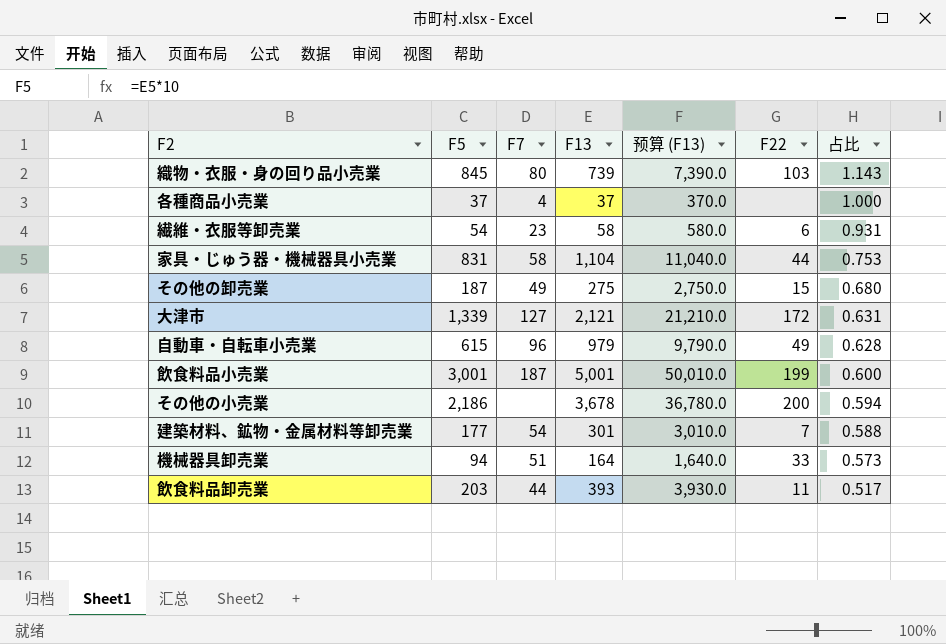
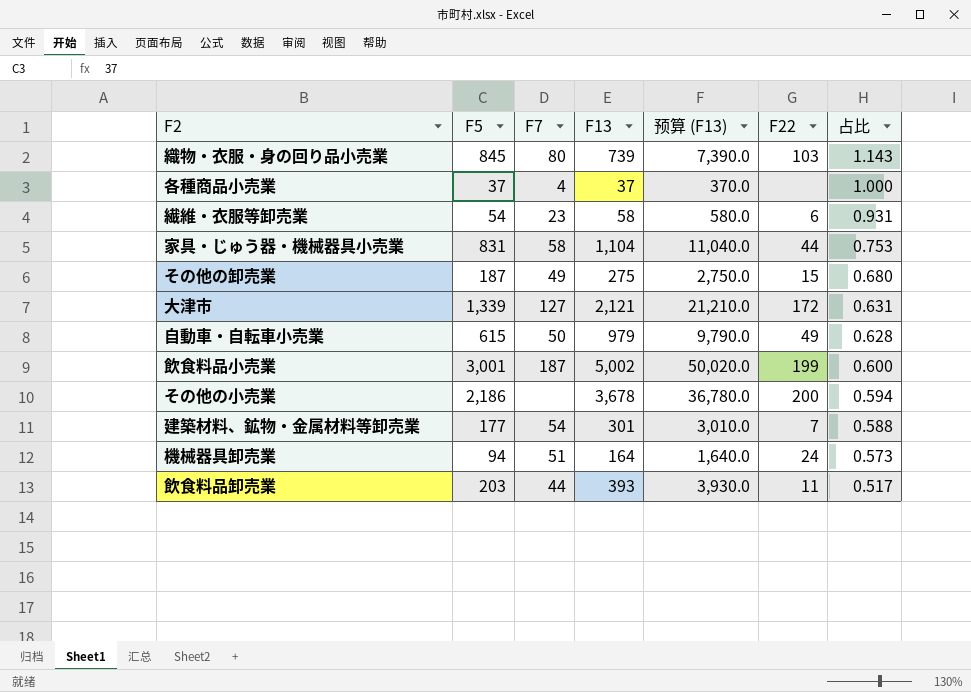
自動車・自転車小売業 | F7: 96 -> 50
飲食料品小売業 | F13: 5,001 -> 5,002
飲食料品小売業 | 预算 (F13): 50,010.0 -> 50,020.0
機械器具卸売業 | F22: 33 -> 24

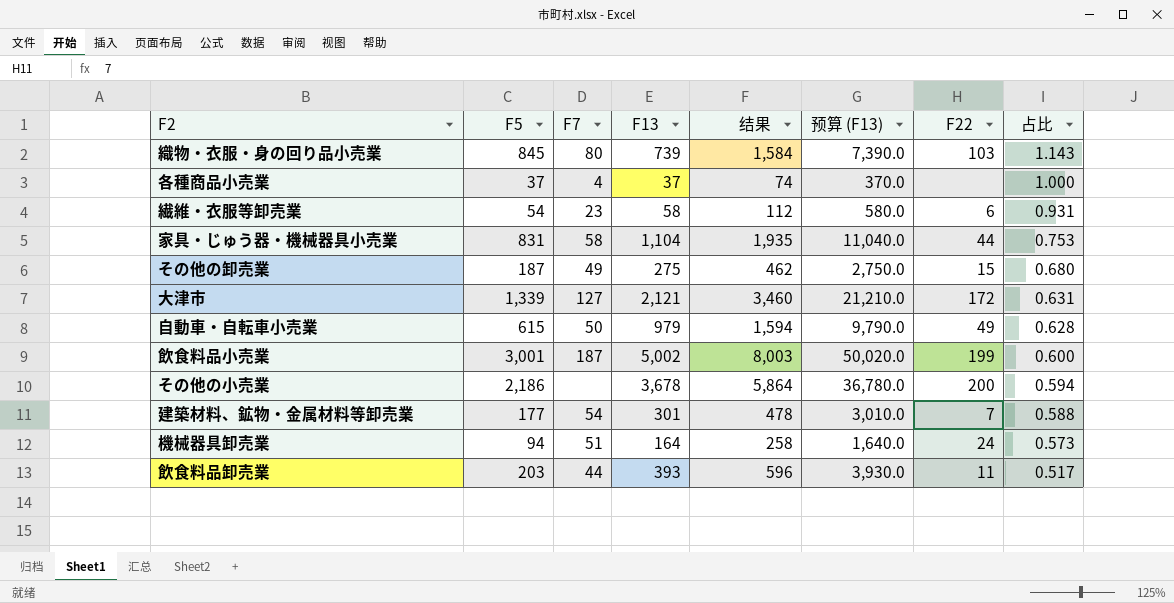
column 结果 | formula: none -> [F5] + [F13]

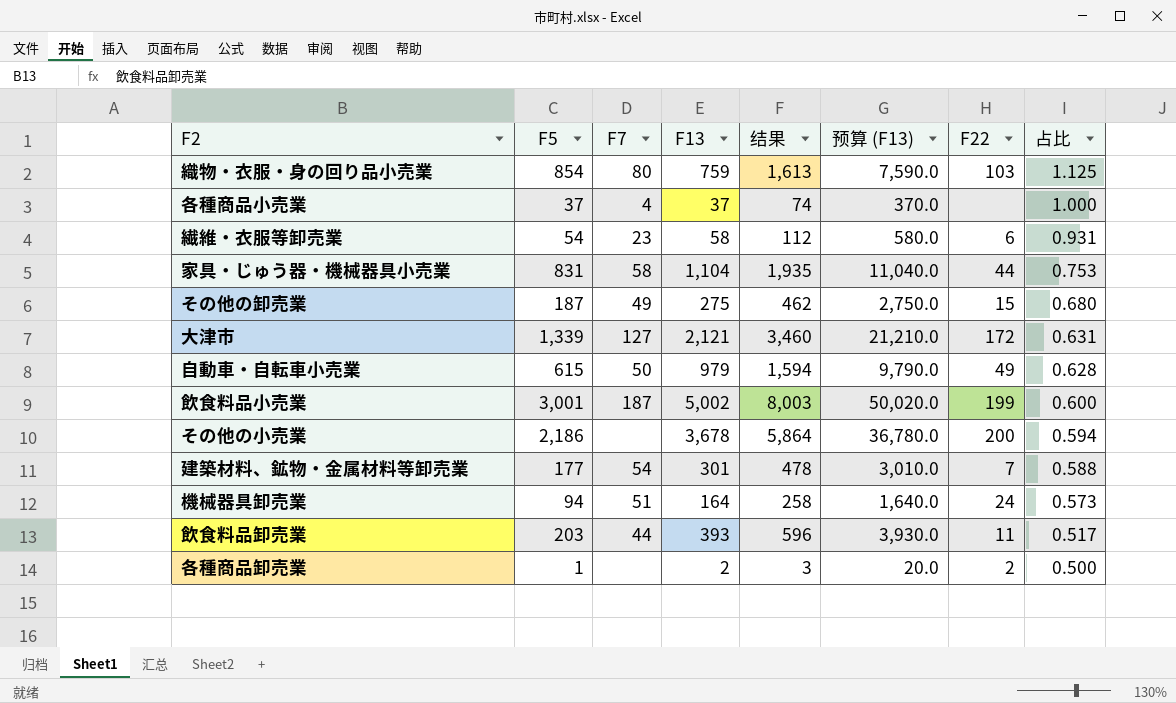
織物・衣服・身の回り品小売業 | F5: 845 -> 854
織物・衣服・身の回り品小売業 | F13: 739 -> 759
織物・衣服・身の回り品小売業 | 结果: 1,584 -> 1,613
織物・衣服・身の回り品小売業 | 预算 (F13): 7,390.0 -> 7,590.0
織物・衣服・身の回り品小売業 | 占比: 1.143 -> 1.125
row 各種商品卸売業: none -> 1 | none | 2 | 3 | 20.0 | 2 | 0.500

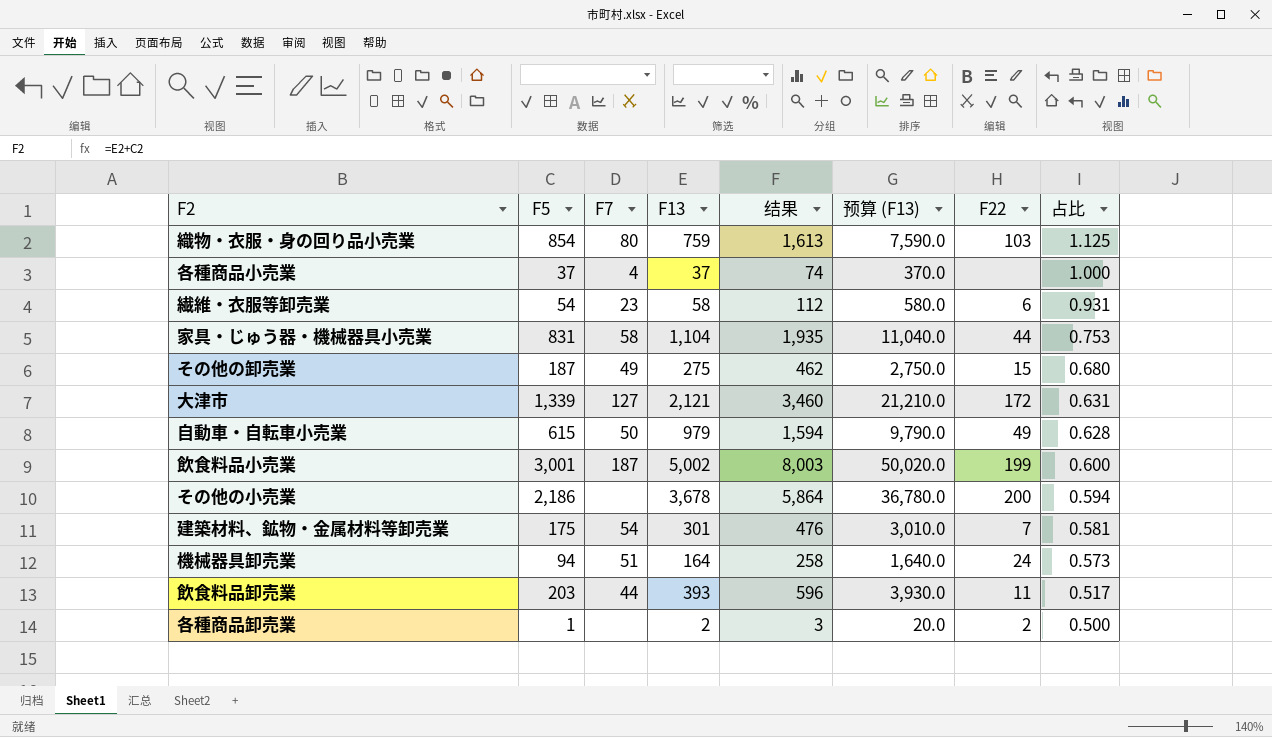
建築材料、鉱物・金属材料等卸売業 | F5: 177 -> 175
建築材料、鉱物・金属材料等卸売業 | 结果: 478 -> 476
建築材料、鉱物・金属材料等卸売業 | 占比: 0.588 -> 0.581

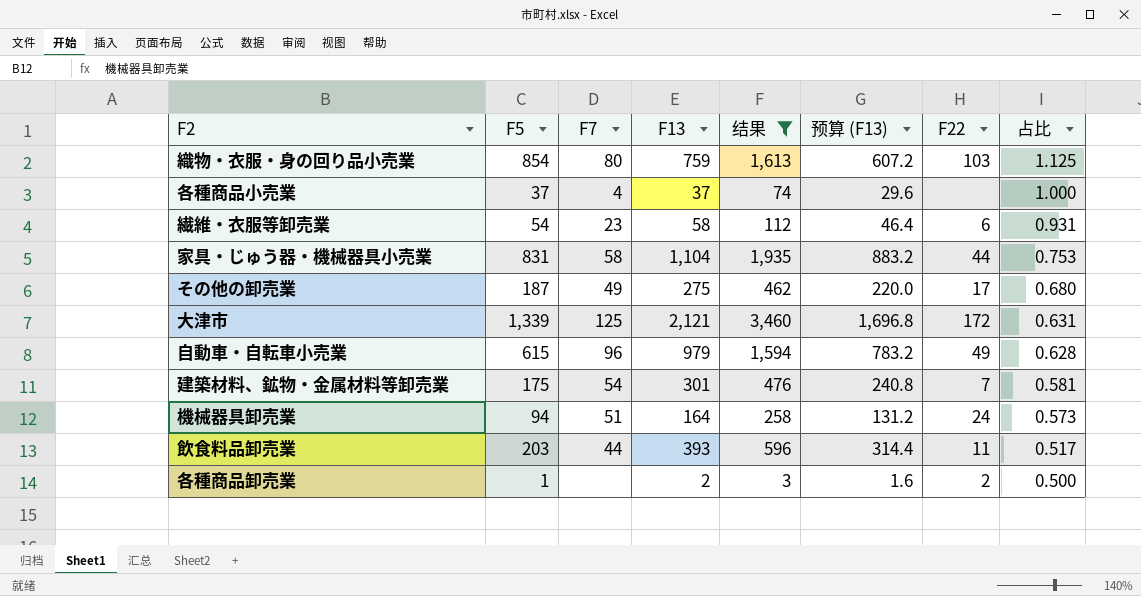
filter: none -> 结果 <= 3,460
column 预算 (F13) | formula: [F13] * 10 -> [F13] * 0.8
その他の卸売業 | F22: 15 -> 17
大津市 | F7: 127 -> 125
自動車・自転車小売業 | F7: 50 -> 96

